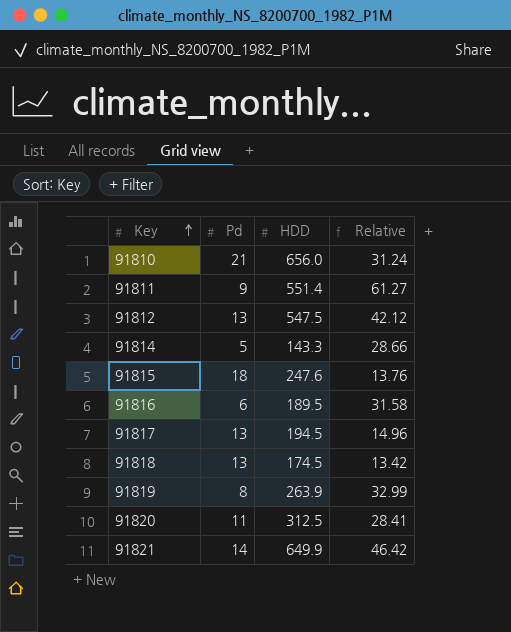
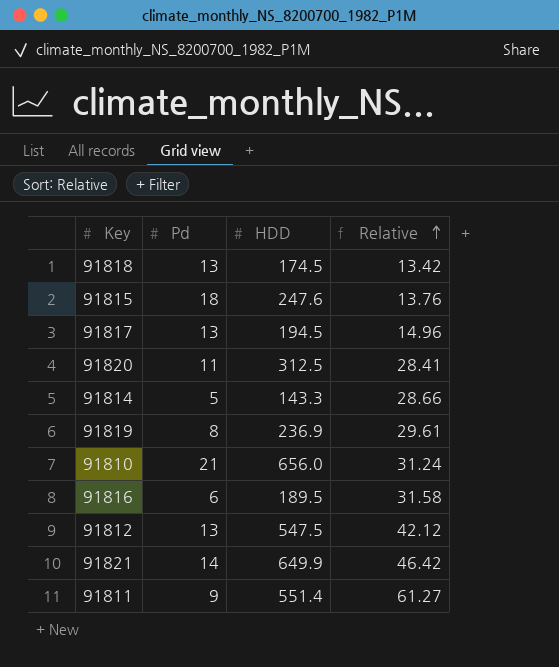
row order: Key ascending -> Relative ascending
91819 | HDD: 263.9 -> 236.9
91819 | Relative: 32.99 -> 29.61

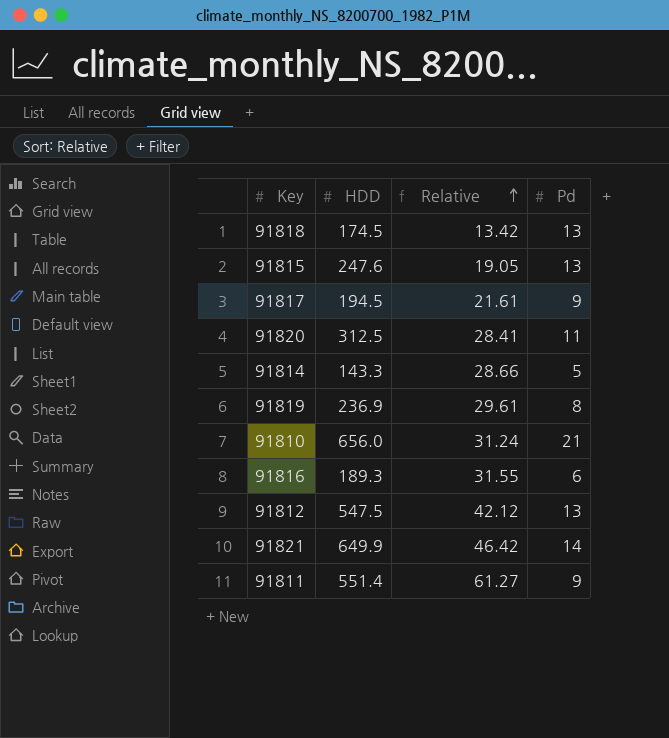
column Pd | position: 2 -> 4
91815 | Relative: 13.76 -> 19.05
91815 | Pd: 18 -> 13
91817 | Relative: 14.96 -> 21.61
91817 | Pd: 13 -> 9
91816 | HDD: 189.5 -> 189.3
91816 | Relative: 31.58 -> 31.55

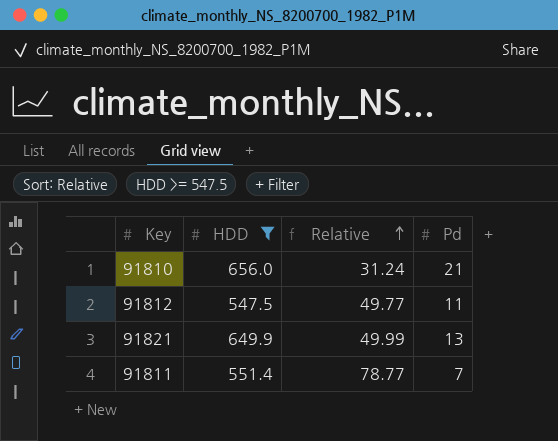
filter: none -> HDD >= 547.5
91812 | Relative: 42.12 -> 49.77
91812 | Pd: 13 -> 11
91821 | Relative: 46.42 -> 49.99
91821 | Pd: 14 -> 13
91811 | Relative: 61.27 -> 78.77
91811 | Pd: 9 -> 7

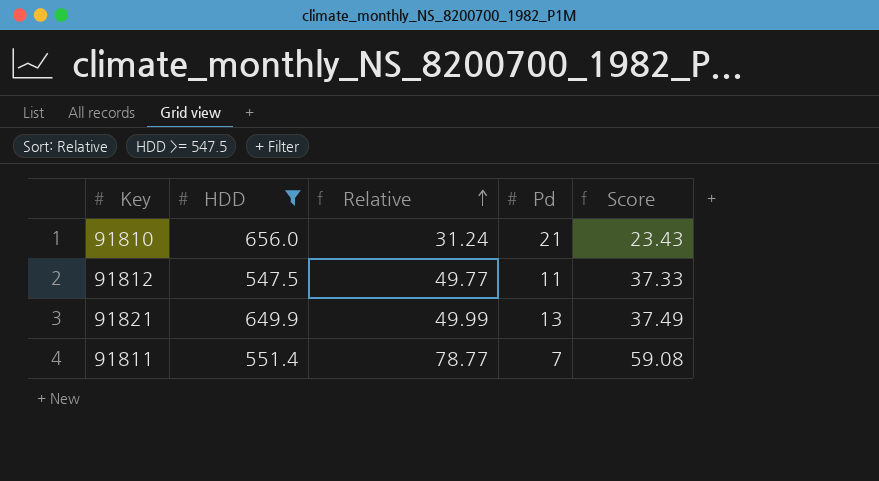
column Score | formula: none -> [Relative] * 0.75

